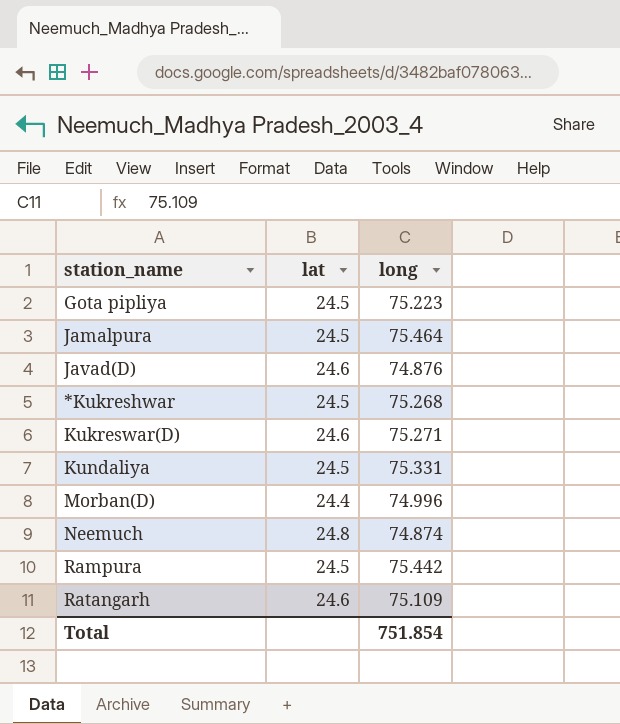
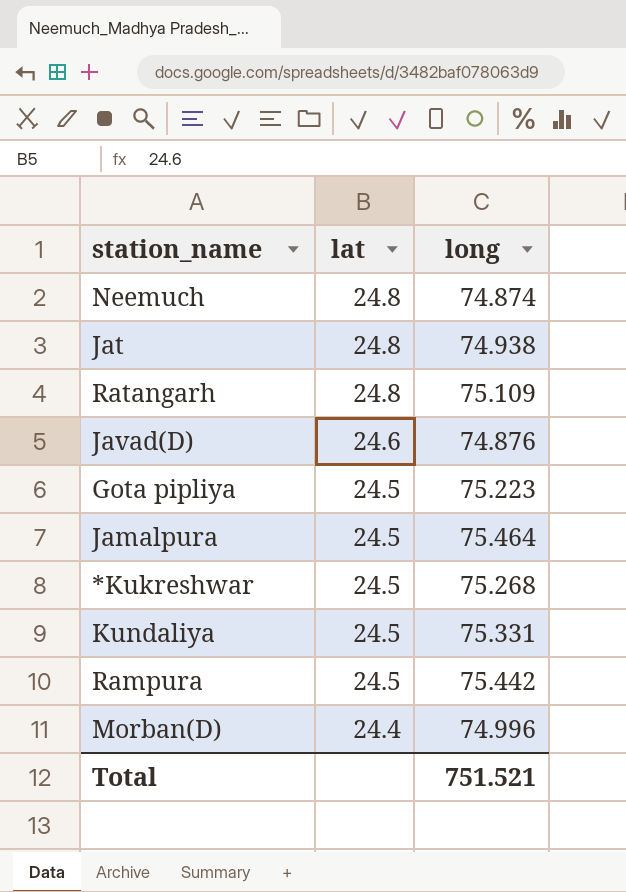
row order: none -> lat descending
row Kukreswar(D): 24.6 | 75.271 -> none
row Jat: none -> 24.8 | 74.938
Ratangarh | lat: 24.6 -> 24.8
Total | long: 751.854 -> 751.521

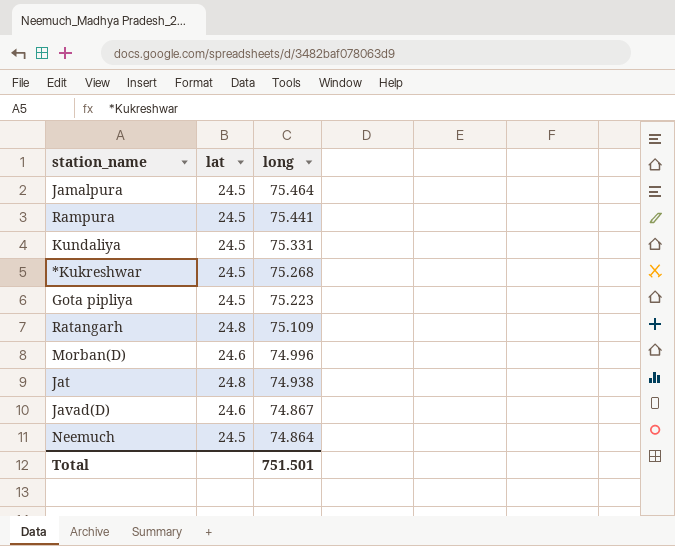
row order: lat descending -> long descending
Rampura | long: 75.442 -> 75.441
Morban(D) | lat: 24.4 -> 24.6
Javad(D) | long: 74.876 -> 74.867
Neemuch | lat: 24.8 -> 24.5
Neemuch | long: 74.874 -> 74.864
Total | long: 751.521 -> 751.501

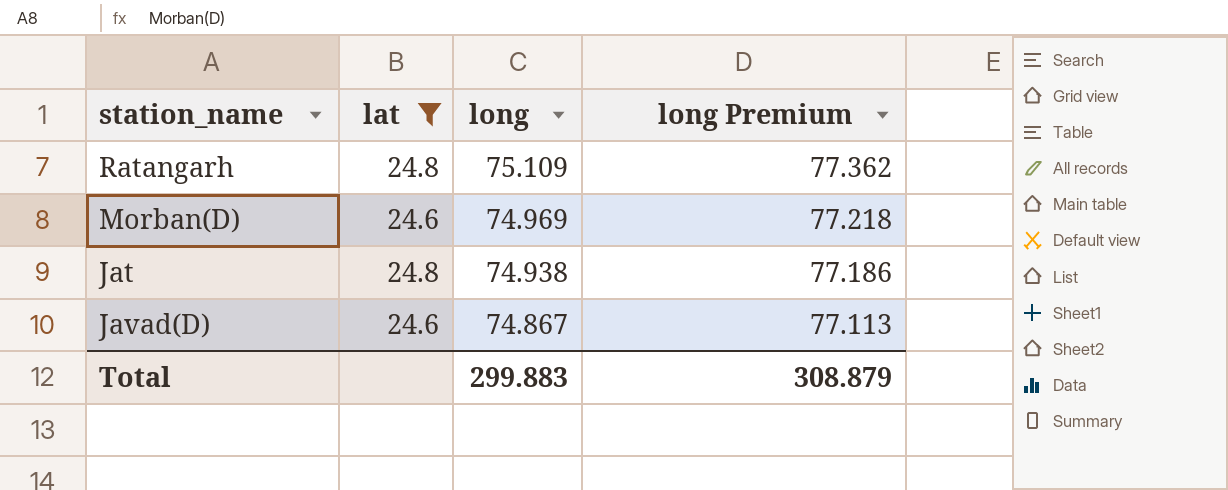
filter: none -> lat != 24.5
column long Premium | formula: none -> [long] * 1.03
Morban(D) | long: 74.996 -> 74.969
Total | long: 751.501 -> 299.883

